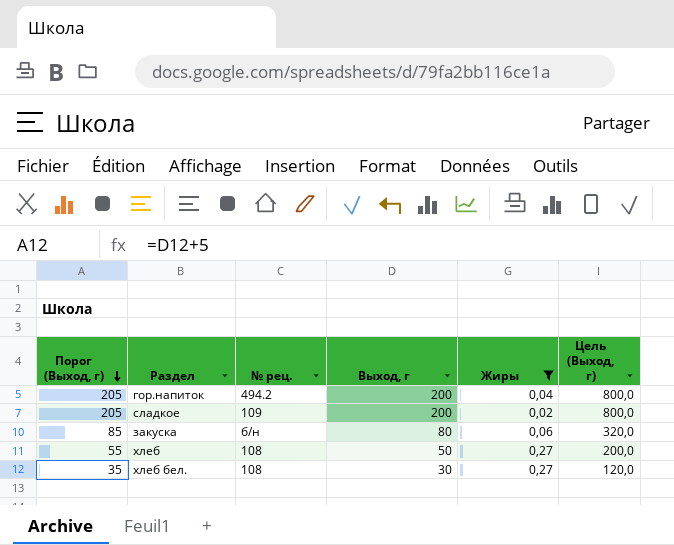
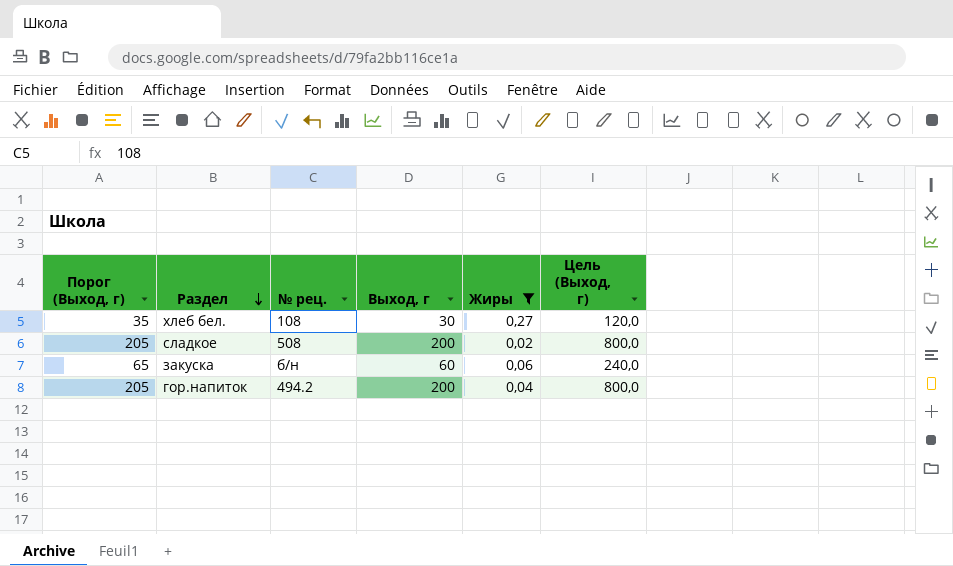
row order: Порог (Выход, г) descending -> Раздел descending
row хлеб: 55 | 108 | 50 | 0,27 | 200,0 -> none
сладкое | № рец.: 109 -> 508
закуска | Порог (Выход, г): 85 -> 65
закуска | Выход, г: 80 -> 60
закуска | Цель (Выход, г): 320,0 -> 240,0

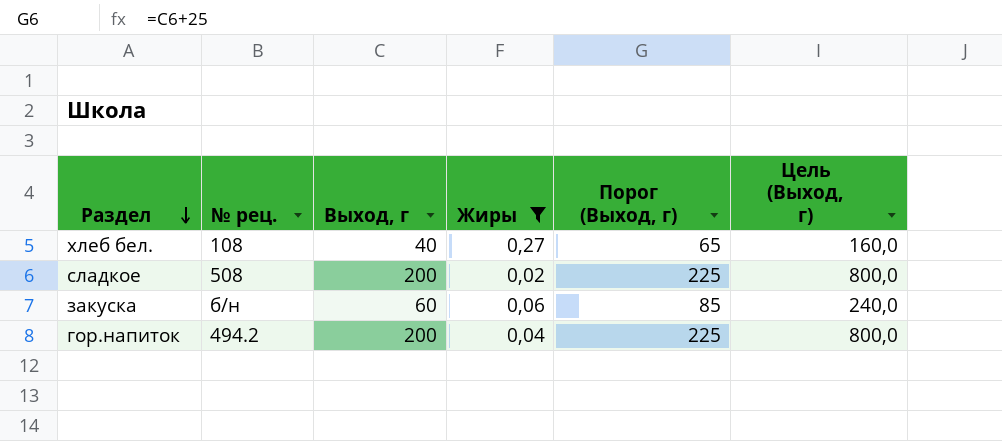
column Порог (Выход, г) | formula: [Выход, г] + 5 -> [Выход, г] + 25
column Порог (Выход, г) | position: 1 -> 5
хлеб бел. | Выход, г: 30 -> 40
хлеб бел. | Цель (Выход, г): 120,0 -> 160,0

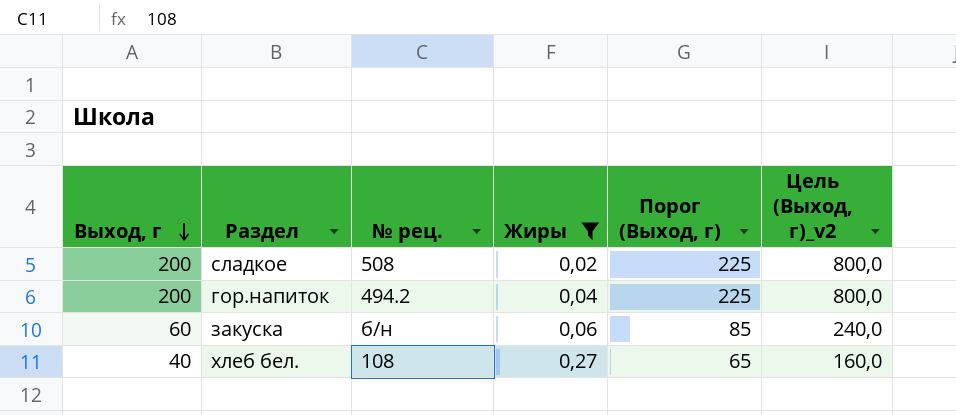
row order: Раздел descending -> Выход, г descending
column Выход, г | position: 3 -> 1
column name: Цель (Выход, г) -> Цель (Выход, г)_v2

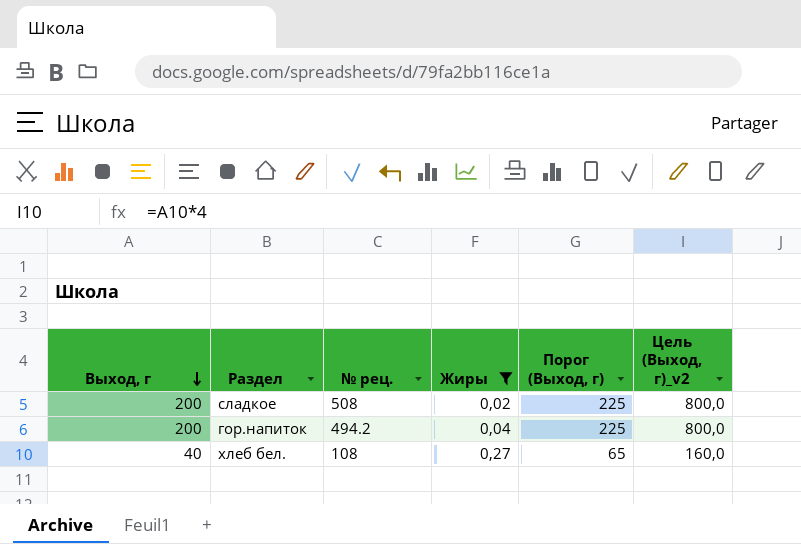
row закуска: 60 | б/н | 0,06 | 85 | 240,0 -> none

